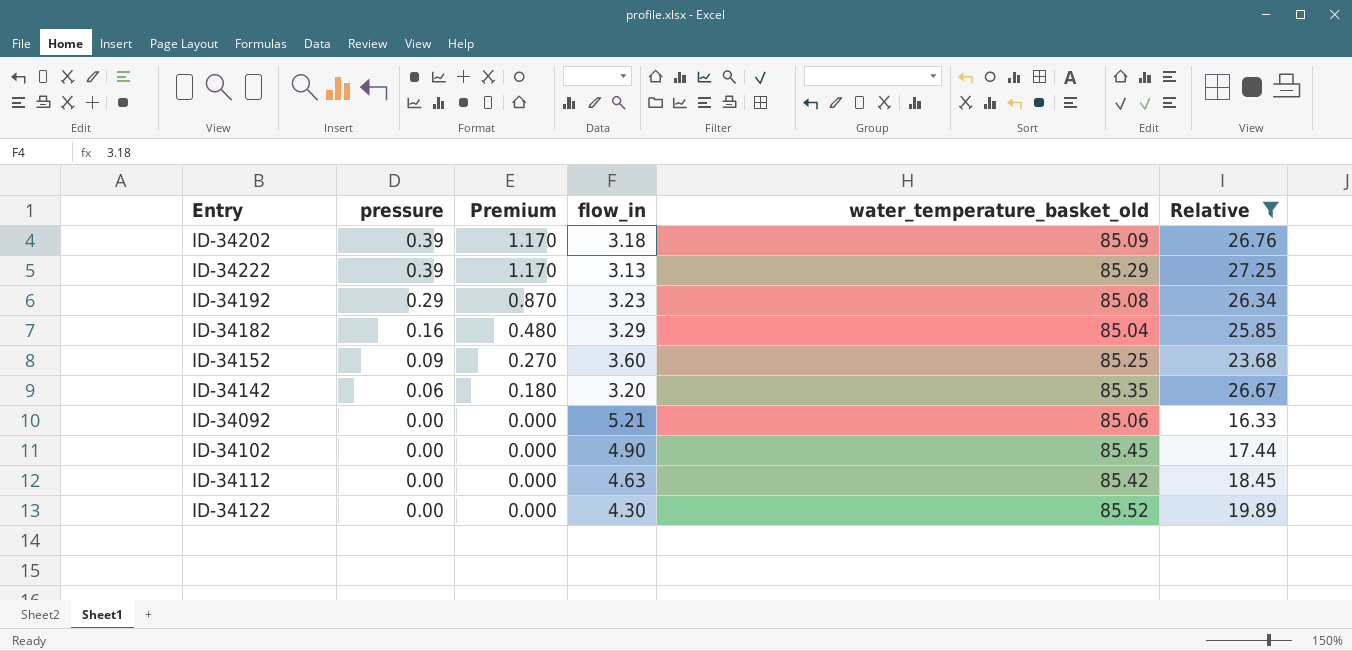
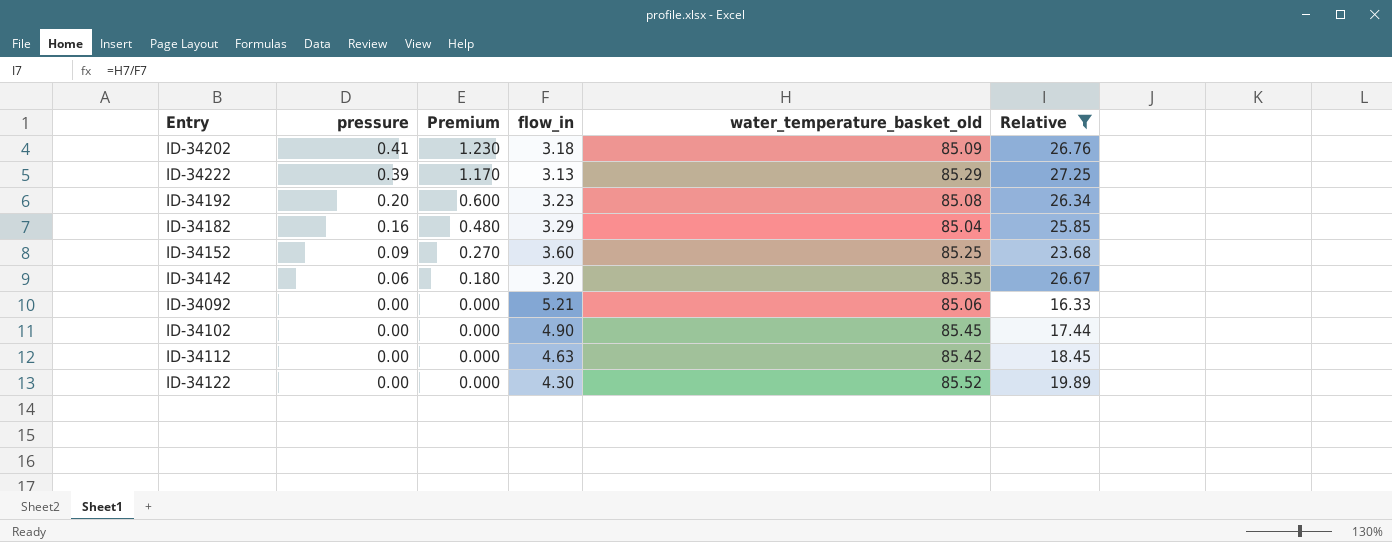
ID-34202 | pressure: 0.39 -> 0.41
ID-34202 | Premium: 1.170 -> 1.230
ID-34192 | pressure: 0.29 -> 0.20
ID-34192 | Premium: 0.870 -> 0.600

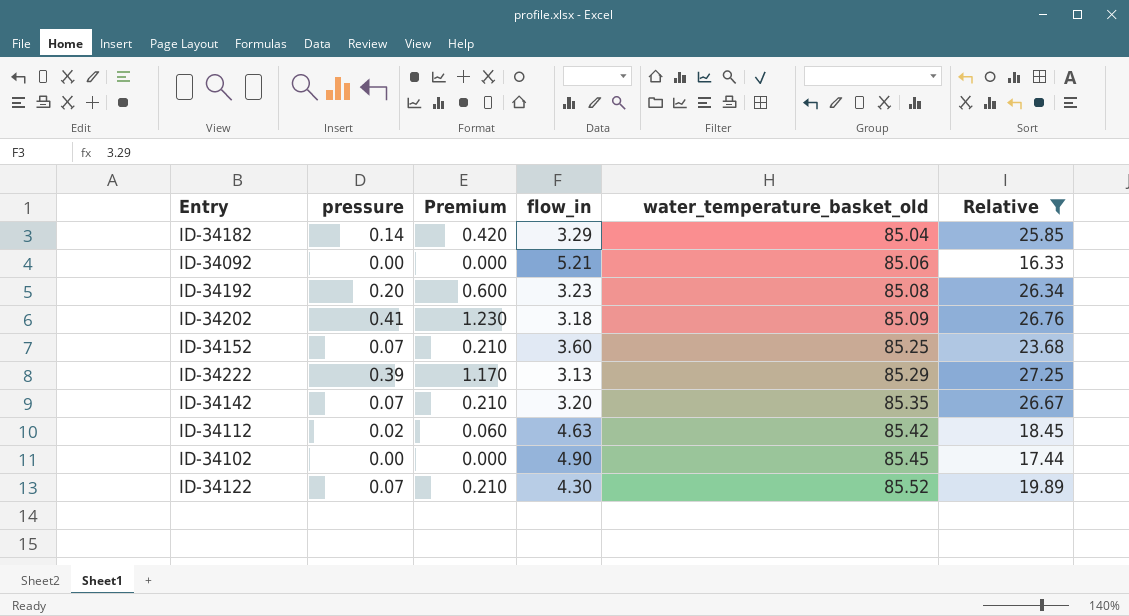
row order: pressure descending -> water_temperature_basket_old ascending
ID-34182 | pressure: 0.16 -> 0.14
ID-34182 | Premium: 0.480 -> 0.420
ID-34152 | pressure: 0.09 -> 0.07
ID-34152 | Premium: 0.270 -> 0.210
ID-34142 | pressure: 0.06 -> 0.07
ID-34142 | Premium: 0.180 -> 0.210
ID-34112 | pressure: 0.00 -> 0.02
ID-34112 | Premium: 0.000 -> 0.060
ID-34122 | pressure: 0.00 -> 0.07
ID-34122 | Premium: 0.000 -> 0.210

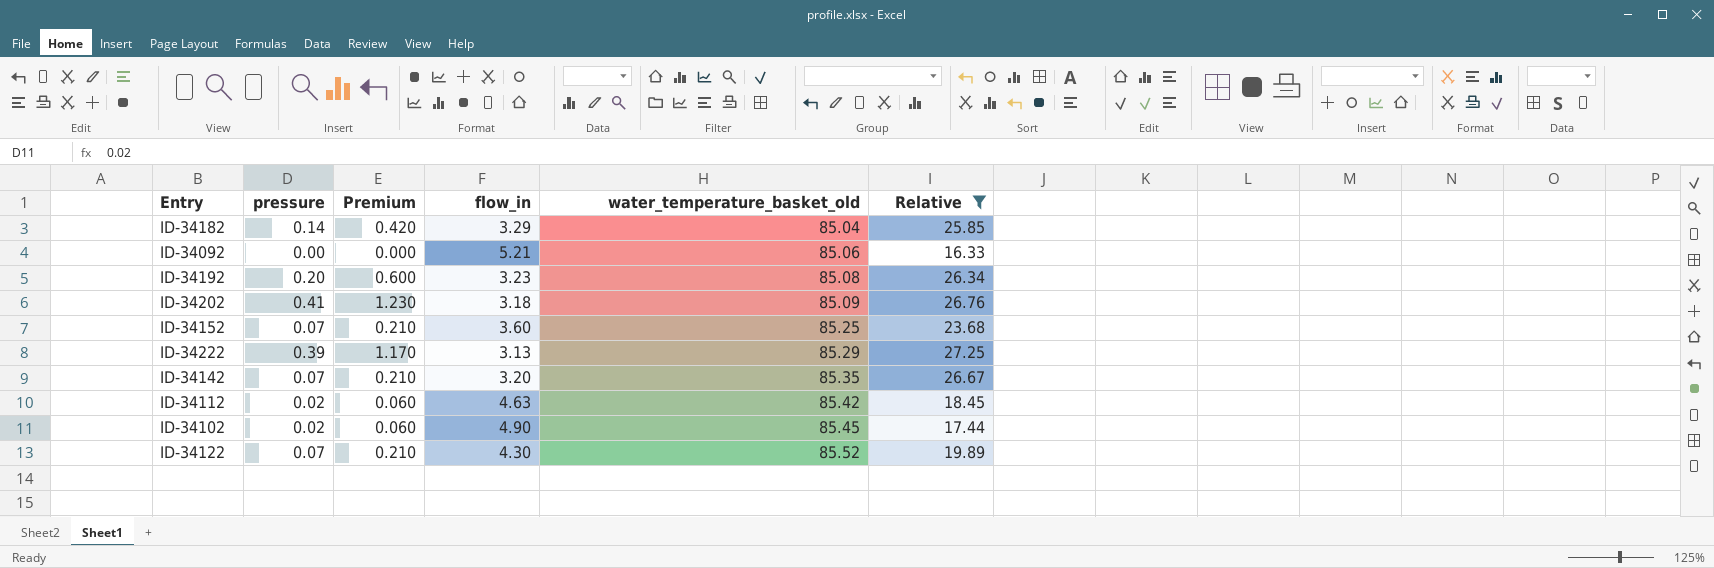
ID-34102 | pressure: 0.00 -> 0.02
ID-34102 | Premium: 0.000 -> 0.060

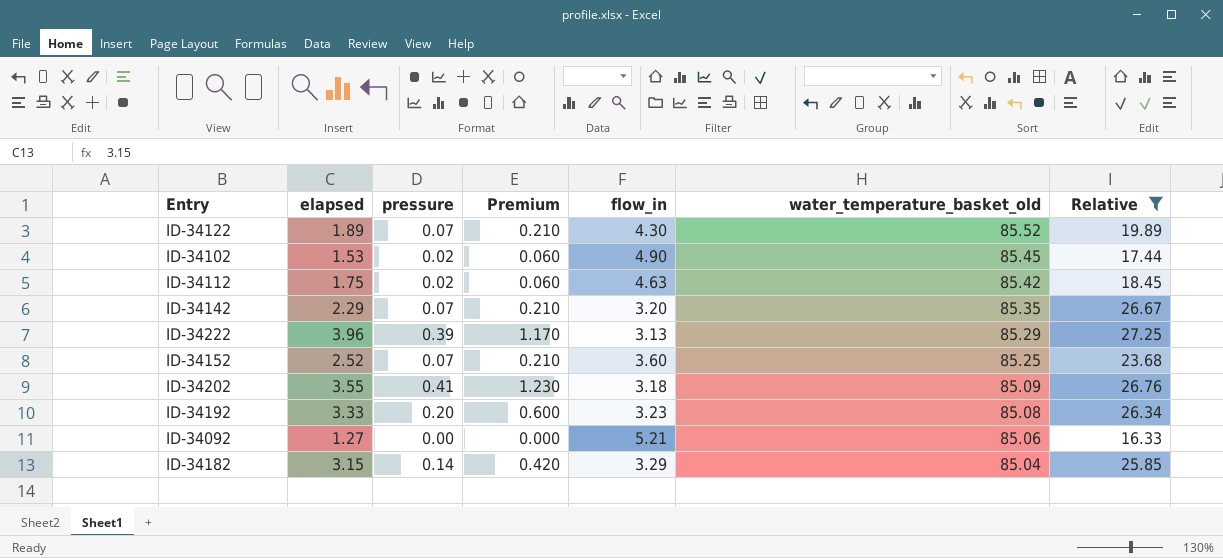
row order: water_temperature_basket_old ascending -> water_temperature_basket_old descending
column elapsed | position: none -> 2

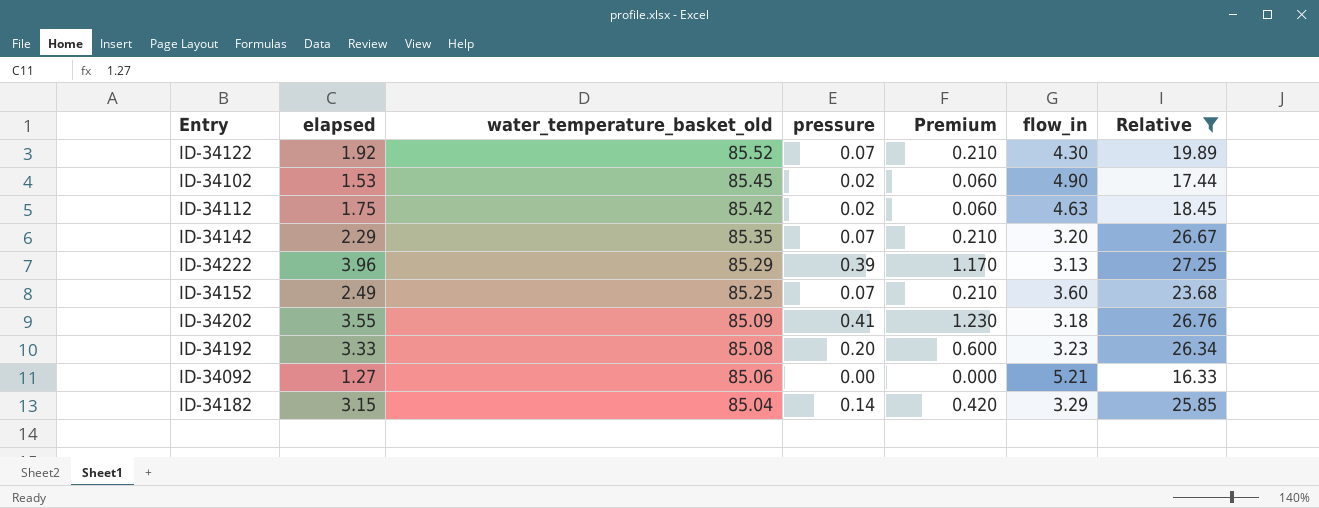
column water_temperature_basket_old | position: 6 -> 3
ID-34122 | elapsed: 1.89 -> 1.92
ID-34152 | elapsed: 2.52 -> 2.49

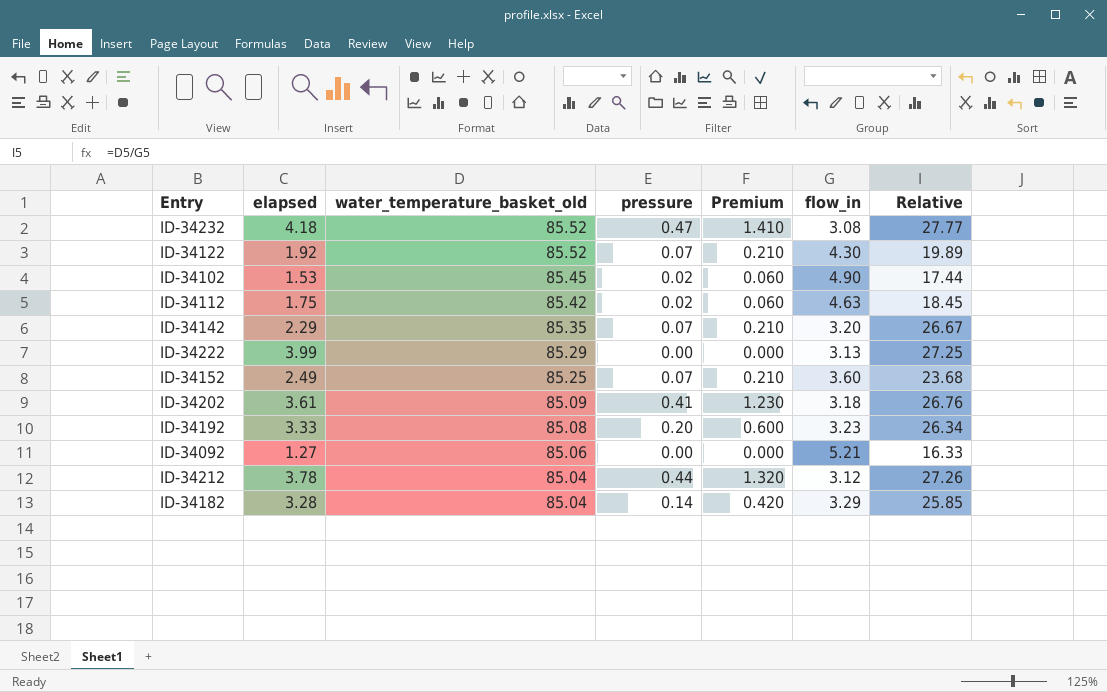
filter: Relative <= 27.25 -> none
ID-34222 | elapsed: 3.96 -> 3.99
ID-34222 | pressure: 0.39 -> 0.00
ID-34222 | Premium: 1.170 -> 0.000
ID-34202 | elapsed: 3.55 -> 3.61
ID-34182 | elapsed: 3.15 -> 3.28

